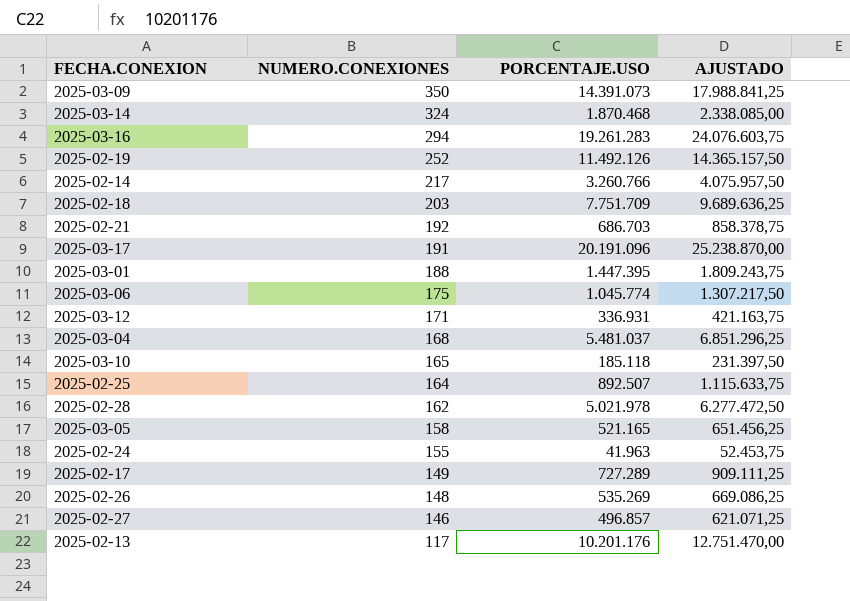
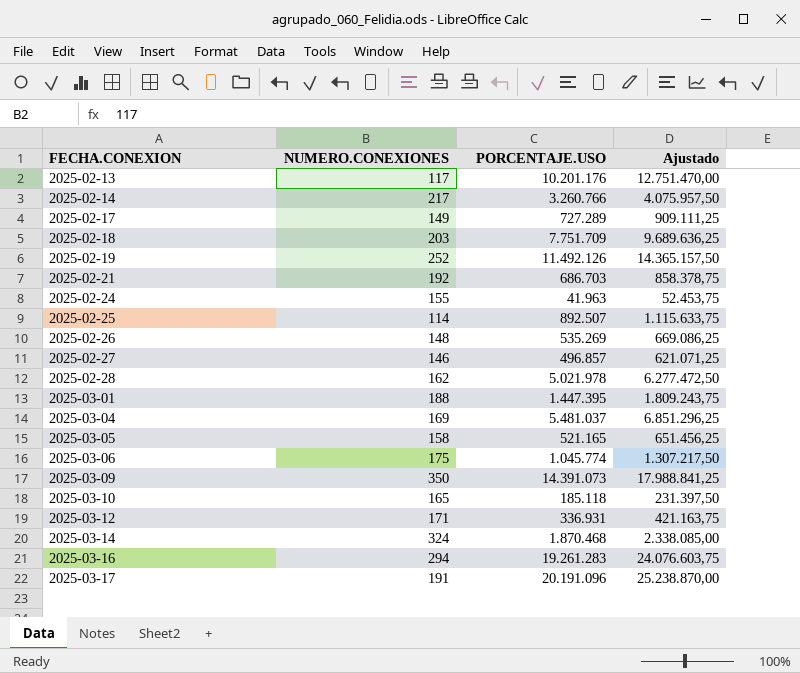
row order: NUMERO.CONEXIONES descending -> FECHA.CONEXION ascending
column name: AJUSTADO -> Ajustado
2025-02-25 | NUMERO.CONEXIONES: 164 -> 114
2025-03-04 | NUMERO.CONEXIONES: 168 -> 169

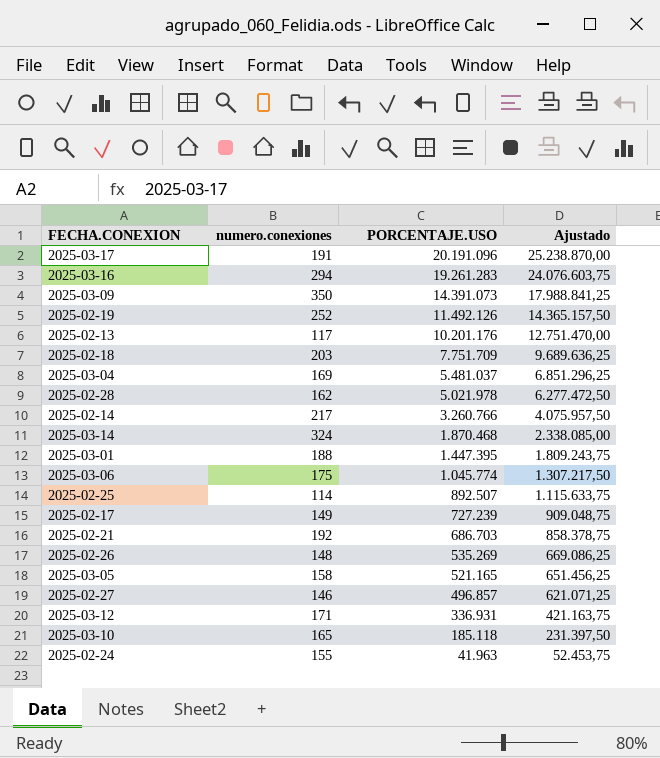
row order: FECHA.CONEXION ascending -> PORCENTAJE.USO descending
column name: NUMERO.CONEXIONES -> numero.conexiones
2025-02-17 | PORCENTAJE.USO: 727.289 -> 727.239
2025-02-17 | Ajustado: 909.111,25 -> 909.048,75

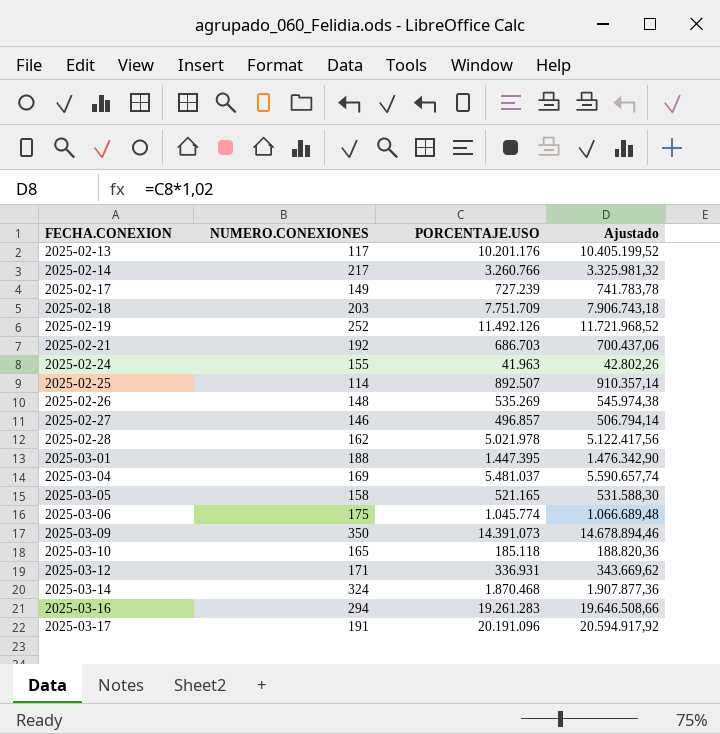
row order: PORCENTAJE.USO descending -> FECHA.CONEXION ascending
column name: numero.conexiones -> NUMERO.CONEXIONES
column Ajustado | formula: [PORCENTAJE.USO] * 1,25 -> [PORCENTAJE.USO] * 1,02

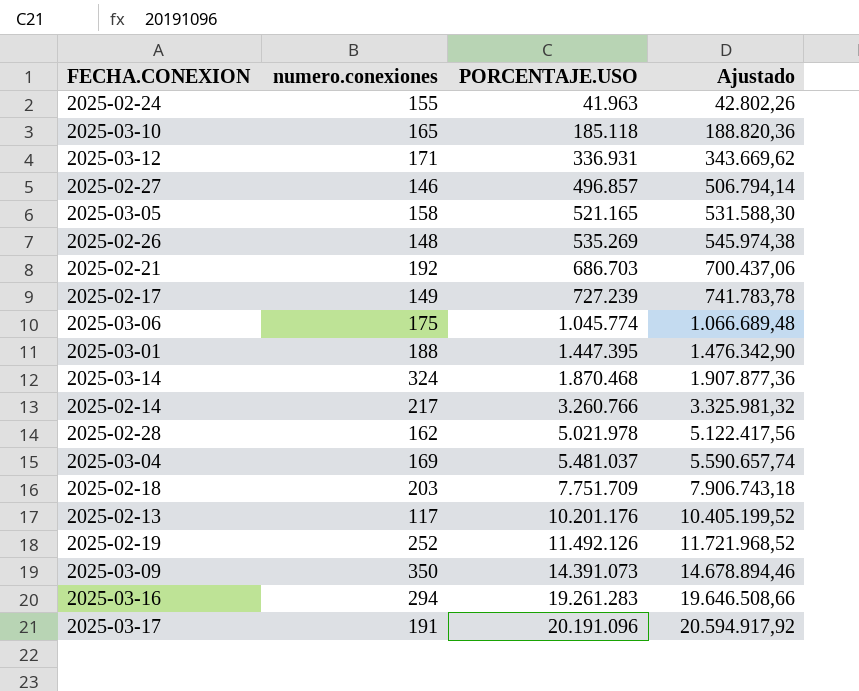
row order: FECHA.CONEXION ascending -> PORCENTAJE.USO ascending
column name: NUMERO.CONEXIONES -> numero.conexiones
row 2025-02-25: 114 | 892.507 | 910.357,14 -> none

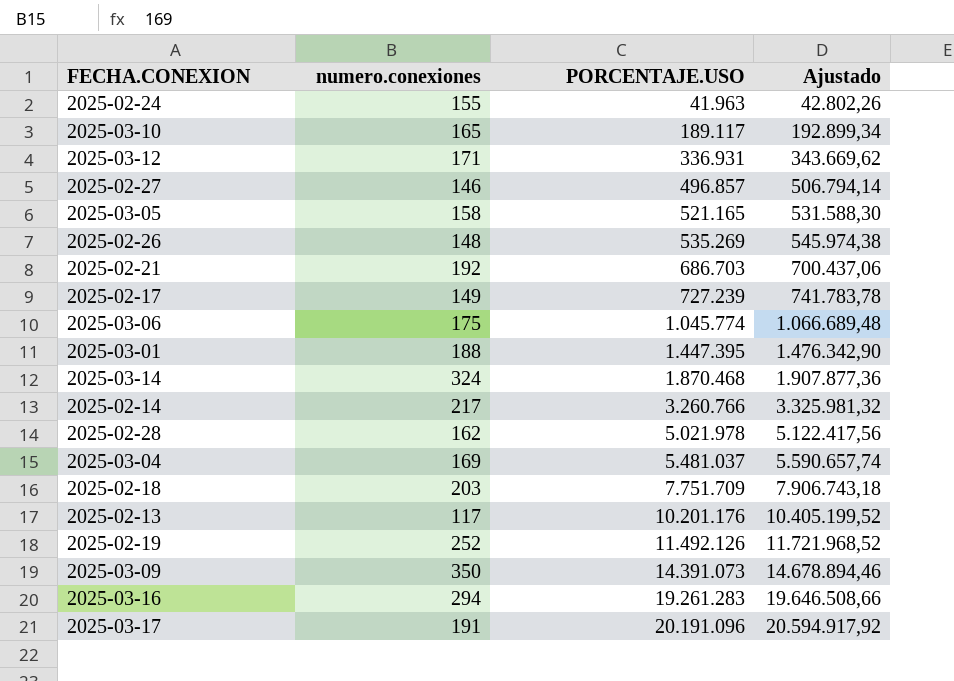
2025-03-10 | PORCENTAJE.USO: 185.118 -> 189.117
2025-03-10 | Ajustado: 188.820,36 -> 192.899,34

